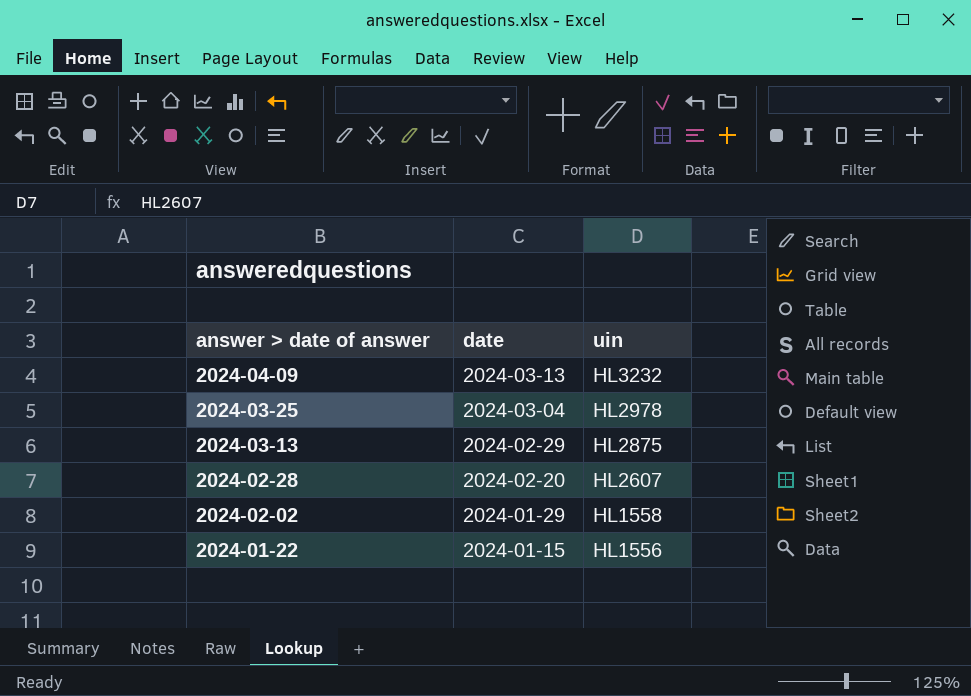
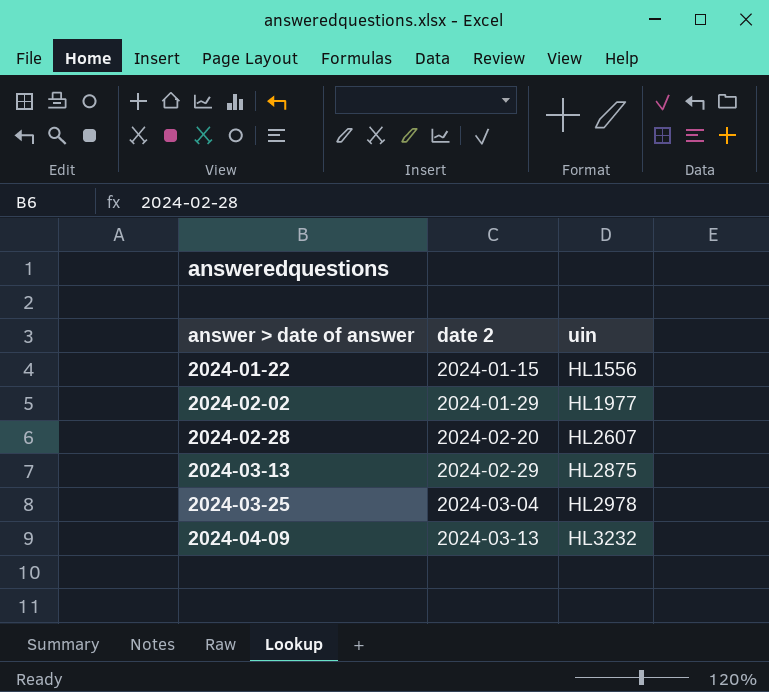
row order: answer > date of answer descending -> answer > date of answer ascending
column name: date -> date 2
2024-02-02 | uin: HL1558 -> HL1977

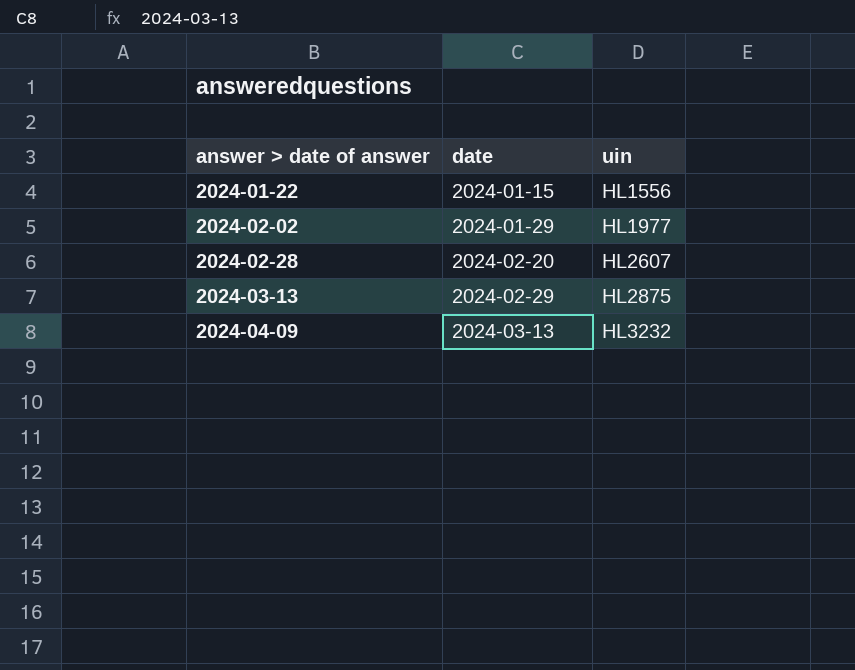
column name: date 2 -> date
row 2024-03-25: 2024-03-04 | HL2978 -> none

